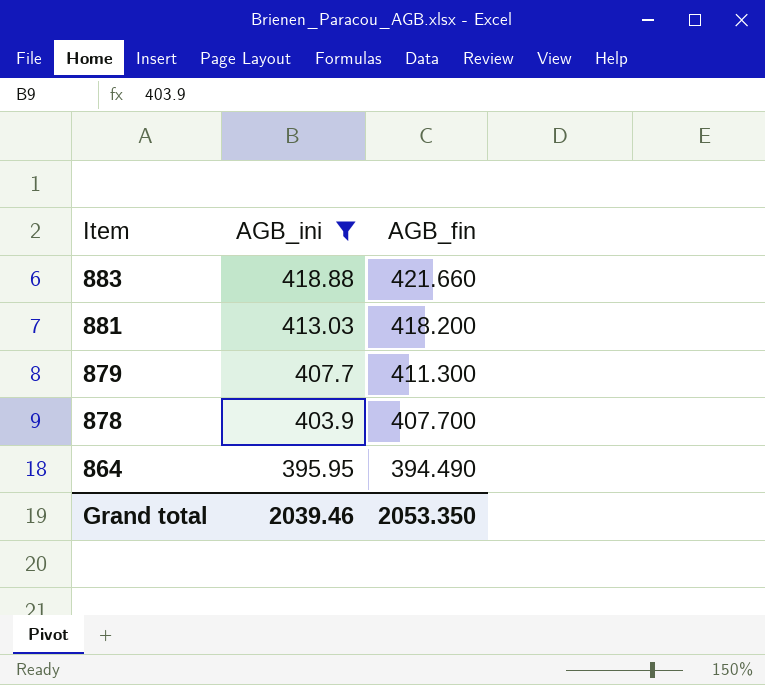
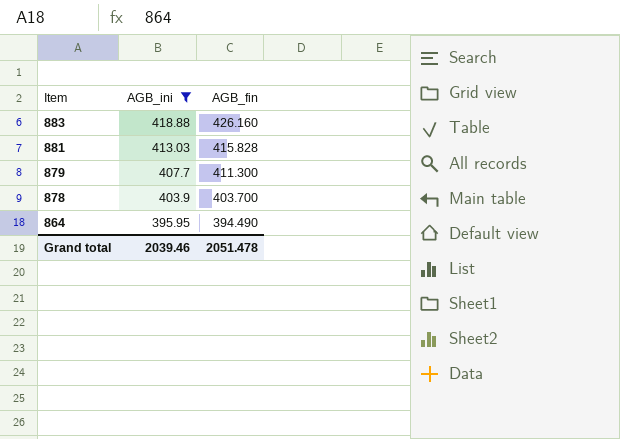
883 | AGB_fin: 421.660 -> 426.160
881 | AGB_fin: 418.200 -> 415.828
878 | AGB_fin: 407.700 -> 403.700
Grand total | AGB_fin: 2053.350 -> 2051.478

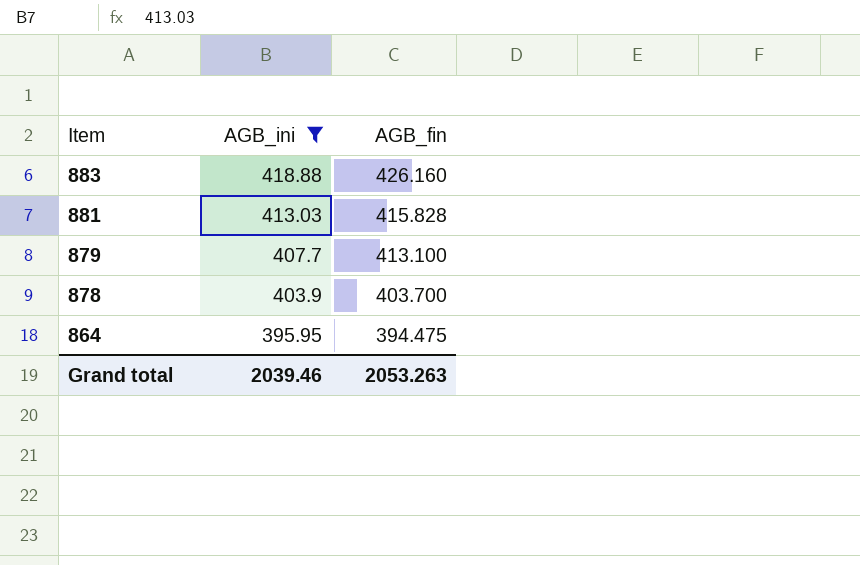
879 | AGB_fin: 411.300 -> 413.100
864 | AGB_fin: 394.490 -> 394.475
Grand total | AGB_fin: 2051.478 -> 2053.263

